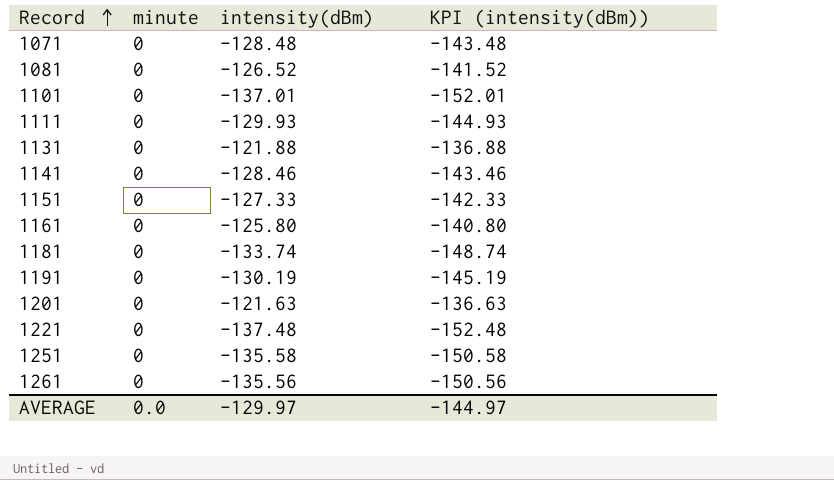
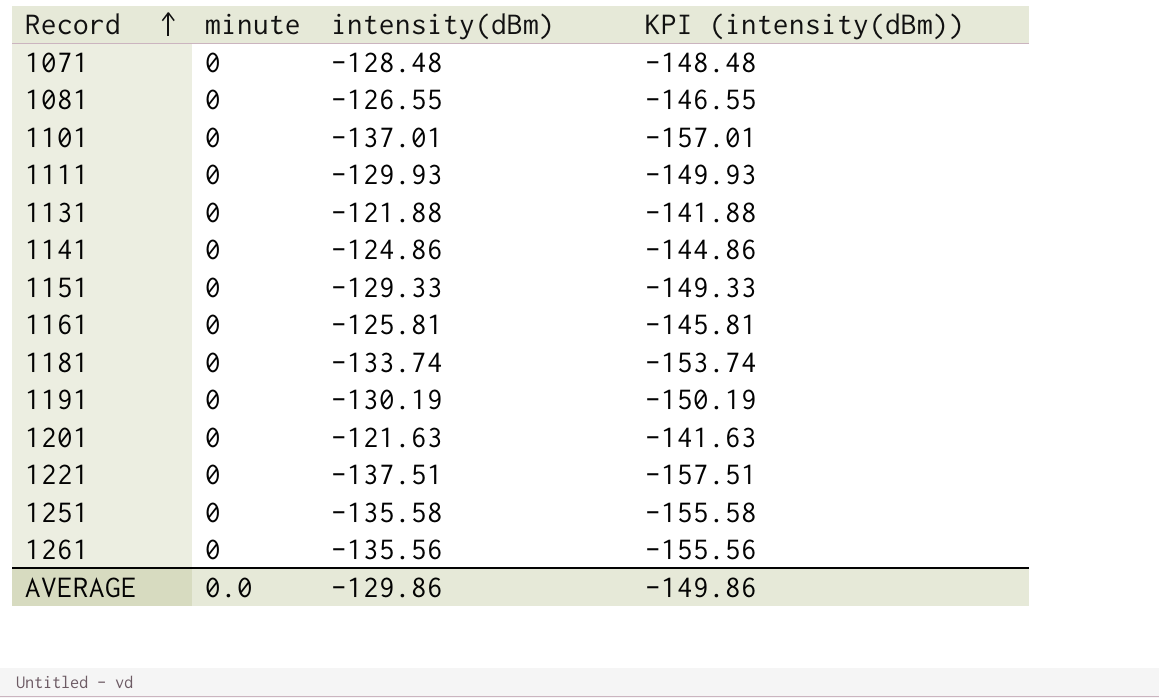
column KPI (intensity(dBm)) | formula: [intensity(dBm)] - 15 -> [intensity(dBm)] - 20
1081 | intensity(dBm): -126.52 -> -126.55
1141 | intensity(dBm): -128.46 -> -124.86
1151 | intensity(dBm): -127.33 -> -129.33
1161 | intensity(dBm): -125.80 -> -125.81
1221 | intensity(dBm): -137.48 -> -137.51
AVERAGE | intensity(dBm): -129.97 -> -129.86
AVERAGE | KPI (intensity(dBm)): -144.97 -> -149.86

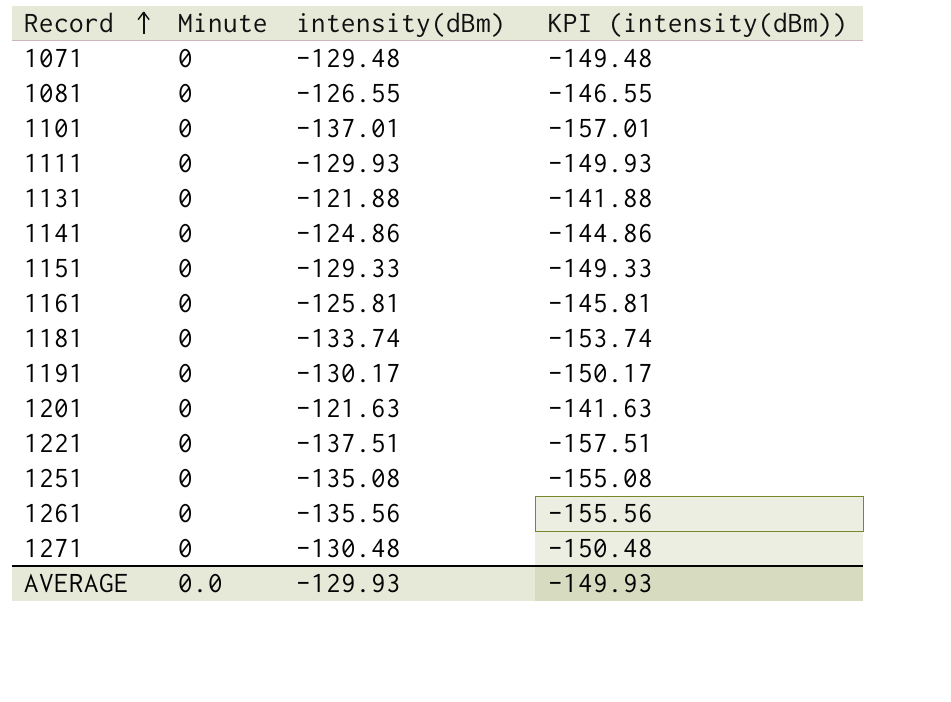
column name: minute -> Minute
1071 | intensity(dBm): -128.48 -> -129.48
1071 | KPI (intensity(dBm)): -148.48 -> -149.48
1191 | intensity(dBm): -130.19 -> -130.17
1191 | KPI (intensity(dBm)): -150.19 -> -150.17
1251 | intensity(dBm): -135.58 -> -135.08
1251 | KPI (intensity(dBm)): -155.58 -> -155.08
row 1271: none -> 0 | -130.48 | -150.48
AVERAGE | intensity(dBm): -129.86 -> -129.93
AVERAGE | KPI (intensity(dBm)): -149.86 -> -149.93

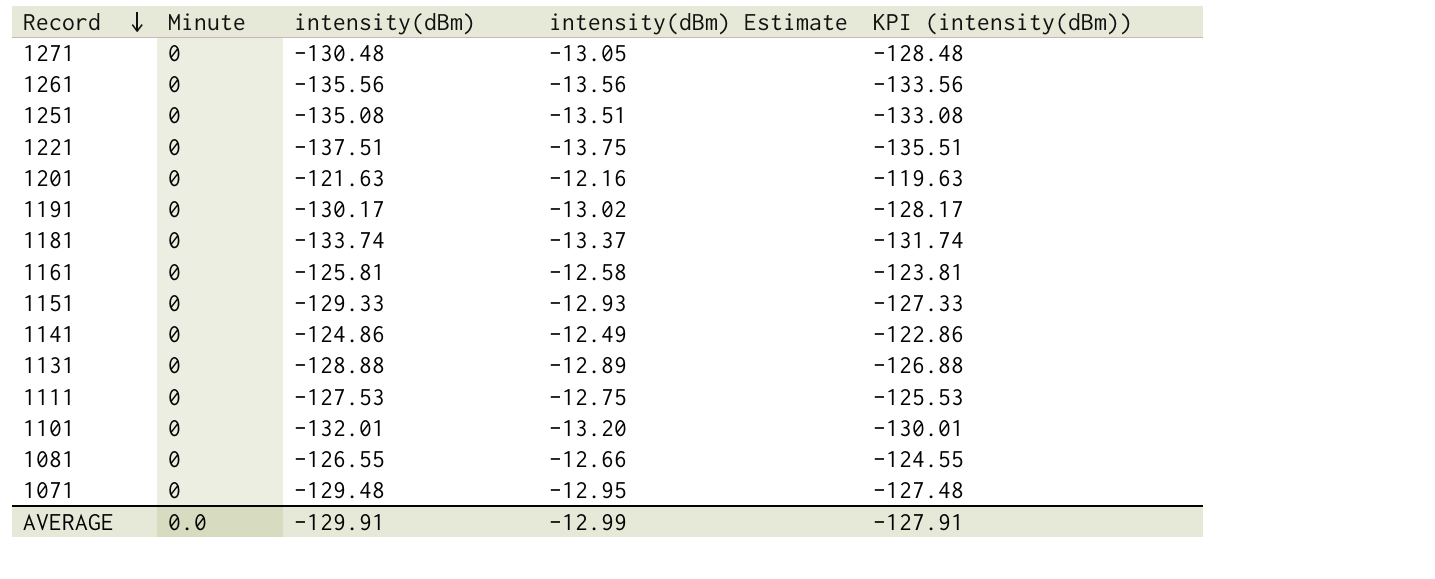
row order: Record ascending -> Record descending
column intensity(dBm) Estimate | formula: none -> [intensity(dBm)] * 0.1
column KPI (intensity(dBm)) | formula: [intensity(dBm)] - 20 -> [intensity(dBm)] + 2
1131 | intensity(dBm): -121.88 -> -128.88
1111 | intensity(dBm): -129.93 -> -127.53
1101 | intensity(dBm): -137.01 -> -132.01
AVERAGE | intensity(dBm): -129.93 -> -129.91
AVERAGE | KPI (intensity(dBm)): -149.93 -> -127.91

